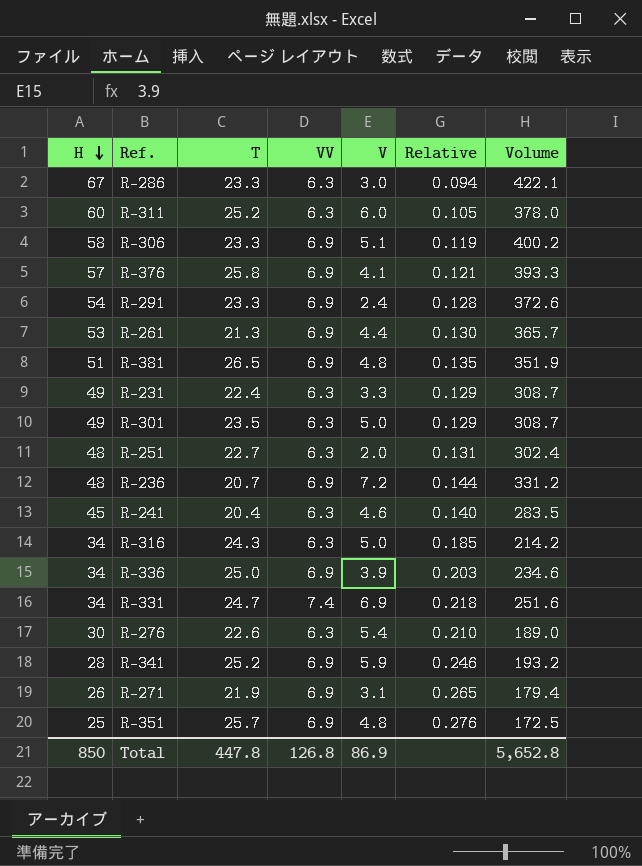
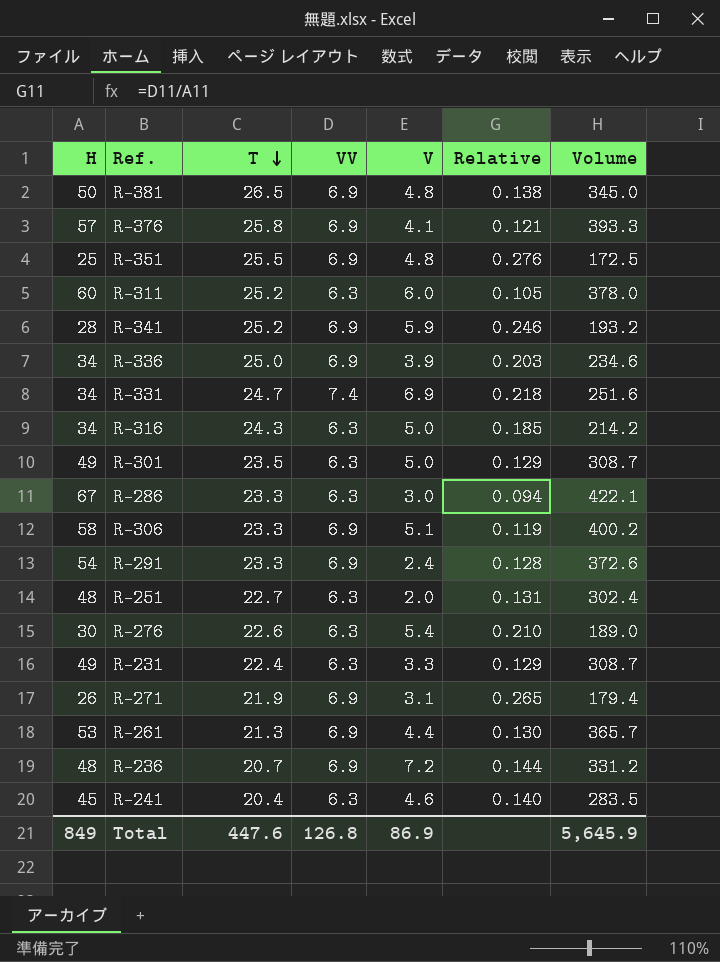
row order: H descending -> T descending
R-381 | H: 51 -> 50
R-381 | Relative: 0.135 -> 0.138
R-381 | Volume: 351.9 -> 345.0
R-351 | T: 25.7 -> 25.5
Total | H: 850 -> 849
Total | T: 447.8 -> 447.6
Total | Volume: 5,652.8 -> 5,645.9

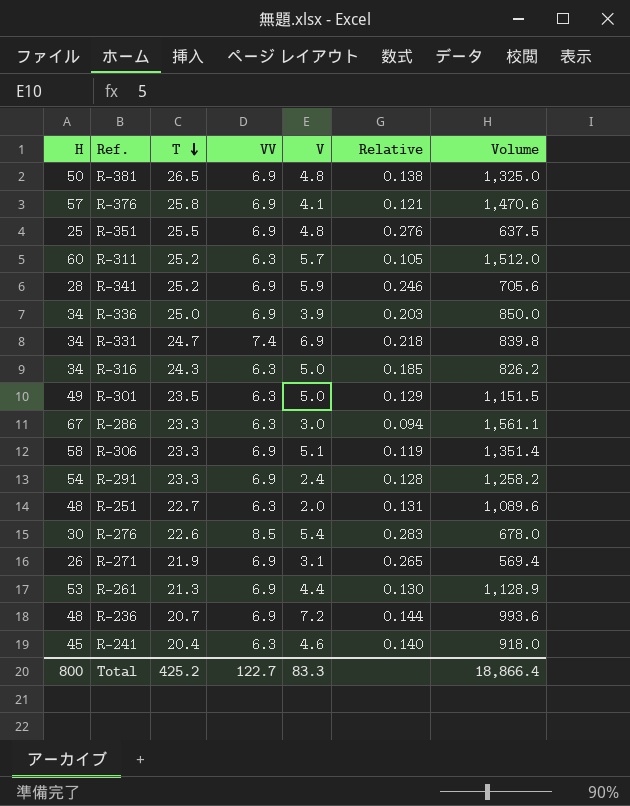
column Volume | formula: [H] * [VV] -> [H] * [T]
row R-231: 49 | 22.4 | 6.3 | 3.3 | 0.129 | 308.7 -> none
R-311 | V: 6.0 -> 5.7
R-276 | VV: 6.3 -> 8.5
R-276 | Relative: 0.210 -> 0.283
Total | H: 849 -> 800
Total | T: 447.6 -> 425.2
Total | VV: 126.8 -> 122.7
Total | V: 86.9 -> 83.3
Total | Volume: 5,645.9 -> 18,866.4

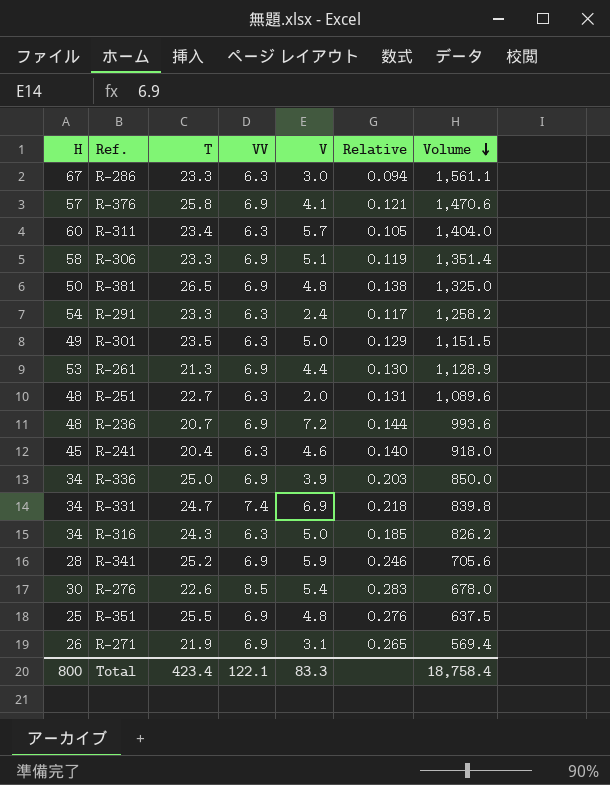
row order: T descending -> Volume descending
R-311 | T: 25.2 -> 23.4
R-311 | Volume: 1,512.0 -> 1,404.0
R-291 | VV: 6.9 -> 6.3
R-291 | Relative: 0.128 -> 0.117
Total | T: 425.2 -> 423.4
Total | VV: 122.7 -> 122.1
Total | Volume: 18,866.4 -> 18,758.4

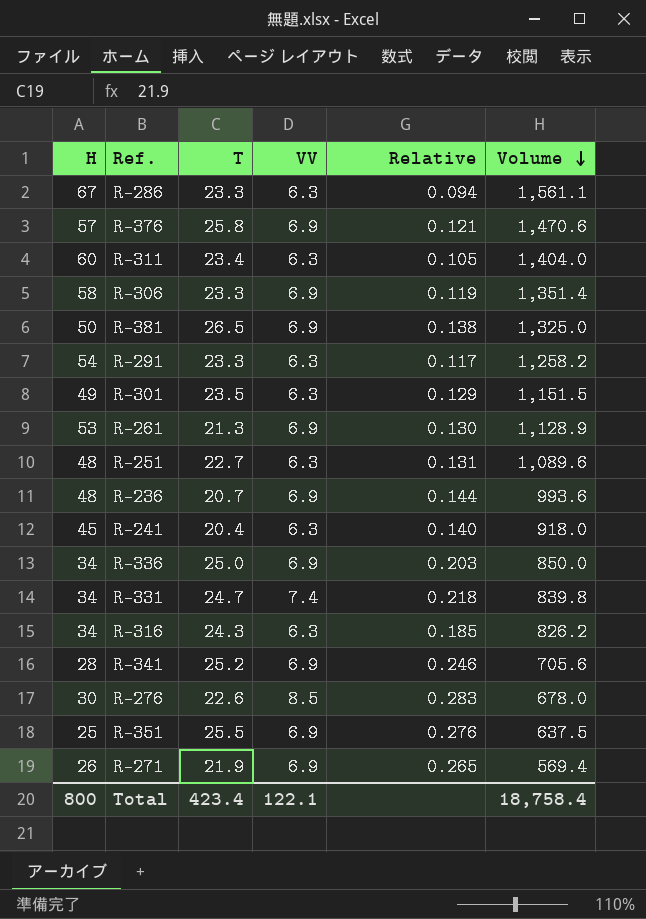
column V | position: 5 -> none

